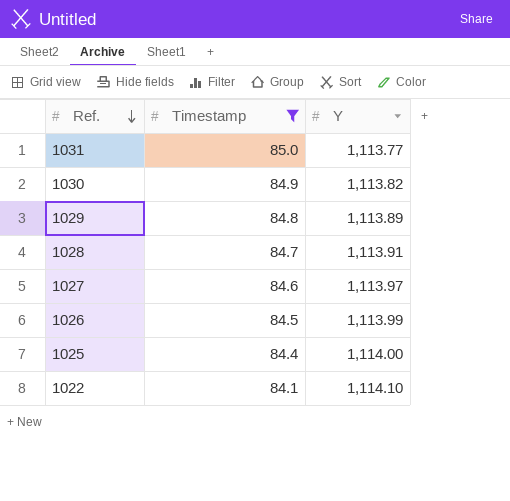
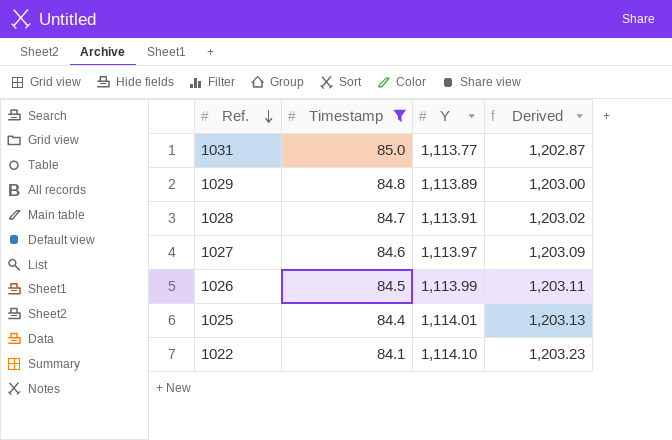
column Derived | formula: none -> [Y] * 1.08
row 1030: 84.9 | 1,113.82 -> none
1025 | Y: 1,114.00 -> 1,114.01

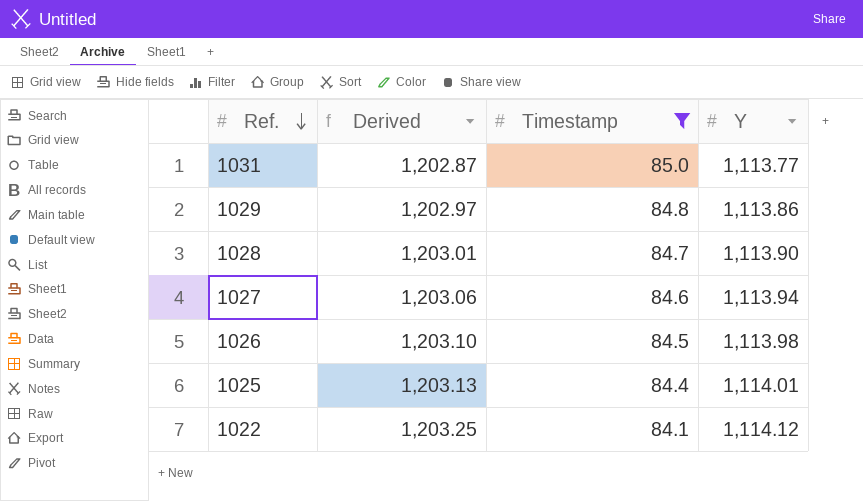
column Derived | position: 4 -> 2
1029 | Derived: 1,203.00 -> 1,202.97
1029 | Y: 1,113.89 -> 1,113.86
1028 | Derived: 1,203.02 -> 1,203.01
1028 | Y: 1,113.91 -> 1,113.90
1027 | Derived: 1,203.09 -> 1,203.06
1027 | Y: 1,113.97 -> 1,113.94
1026 | Derived: 1,203.11 -> 1,203.10
1026 | Y: 1,113.99 -> 1,113.98
1022 | Derived: 1,203.23 -> 1,203.25
1022 | Y: 1,114.10 -> 1,114.12

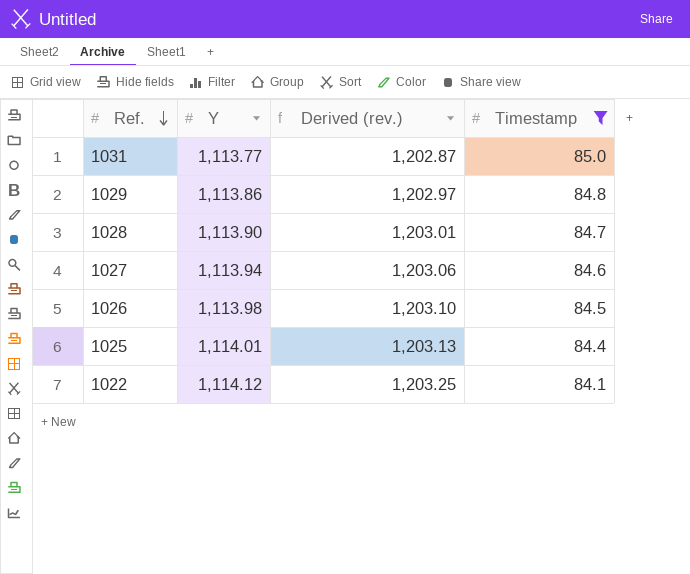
column Y | position: 4 -> 2
column name: Derived -> Derived (rev.)

